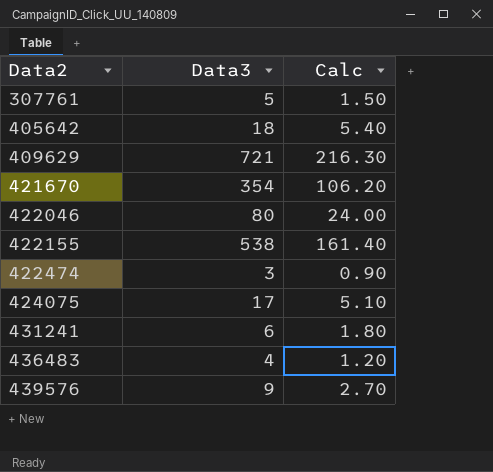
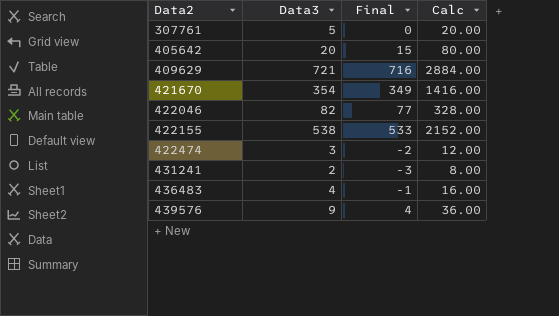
column Final | formula: none -> [Data3] - 5
column Calc | formula: [Data3] * 0.3 -> [Data3] * 4
row 424075: 17 | 5.10 -> none
405642 | Data3: 18 -> 20
422046 | Data3: 80 -> 82
431241 | Data3: 6 -> 2

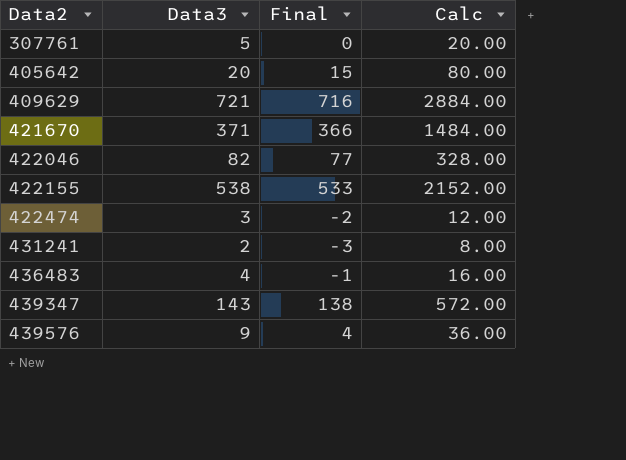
421670 | Data3: 354 -> 371
421670 | Final: 349 -> 366
421670 | Calc: 1416.00 -> 1484.00
row 439347: none -> 143 | 138 | 572.00

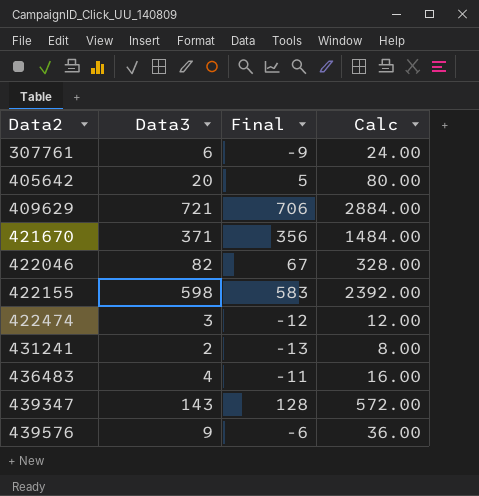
column Final | formula: [Data3] - 5 -> [Data3] - 15
307761 | Data3: 5 -> 6
307761 | Calc: 20.00 -> 24.00
422155 | Data3: 538 -> 598
422155 | Calc: 2152.00 -> 2392.00

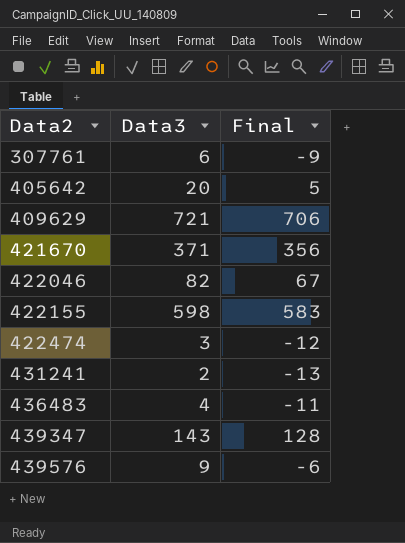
column Calc | formula: [Data3] * 4 -> none

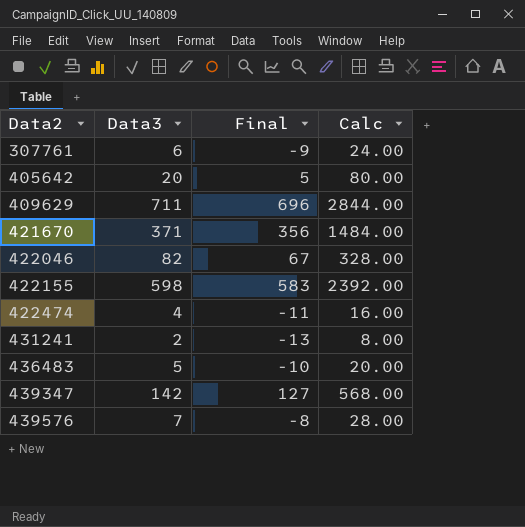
column Calc | formula: none -> [Data3] * 4
409629 | Data3: 721 -> 711
409629 | Final: 706 -> 696
422474 | Data3: 3 -> 4
422474 | Final: -12 -> -11
436483 | Data3: 4 -> 5
436483 | Final: -11 -> -10
439347 | Data3: 143 -> 142
439347 | Final: 128 -> 127
439576 | Data3: 9 -> 7
439576 | Final: -6 -> -8

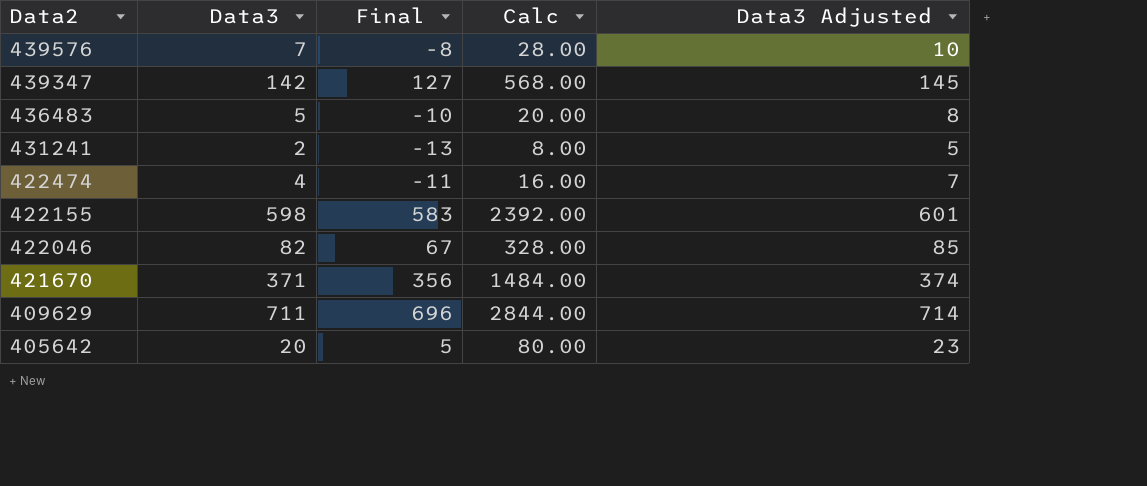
row order: Data2 ascending -> Data2 descending
column Data3 Adjusted | formula: none -> [Data3] + 3
row 307761: 6 | -9 | 24.00 -> none

